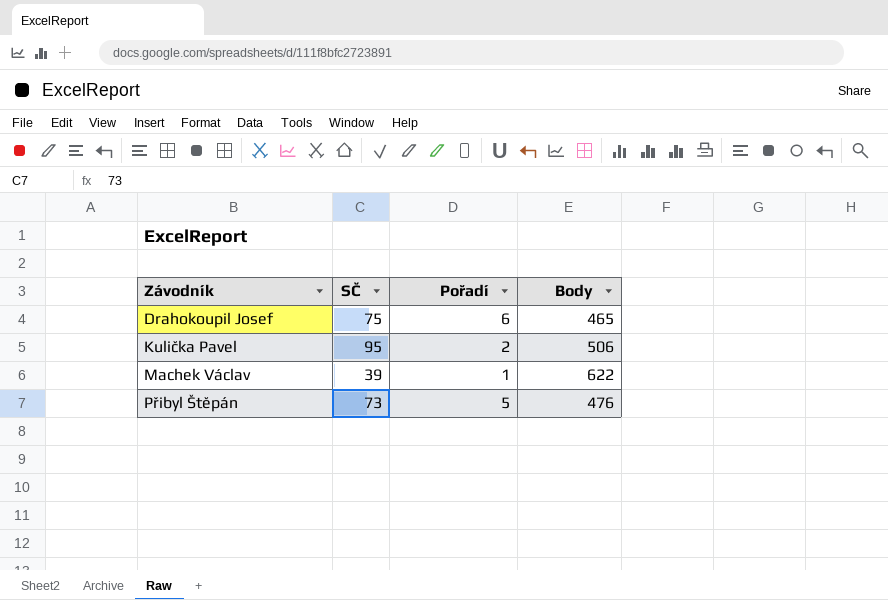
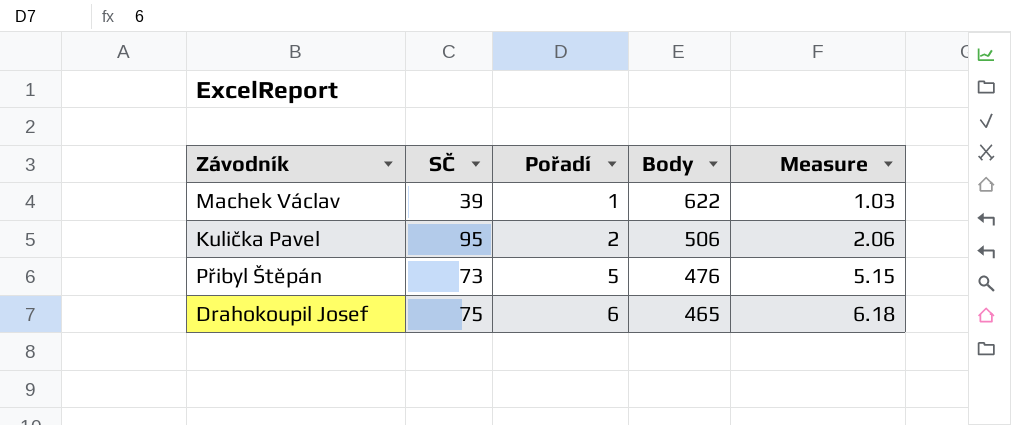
row order: Závodník ascending -> Pořadí ascending
column Measure | formula: none -> [Pořadí] * 1.03

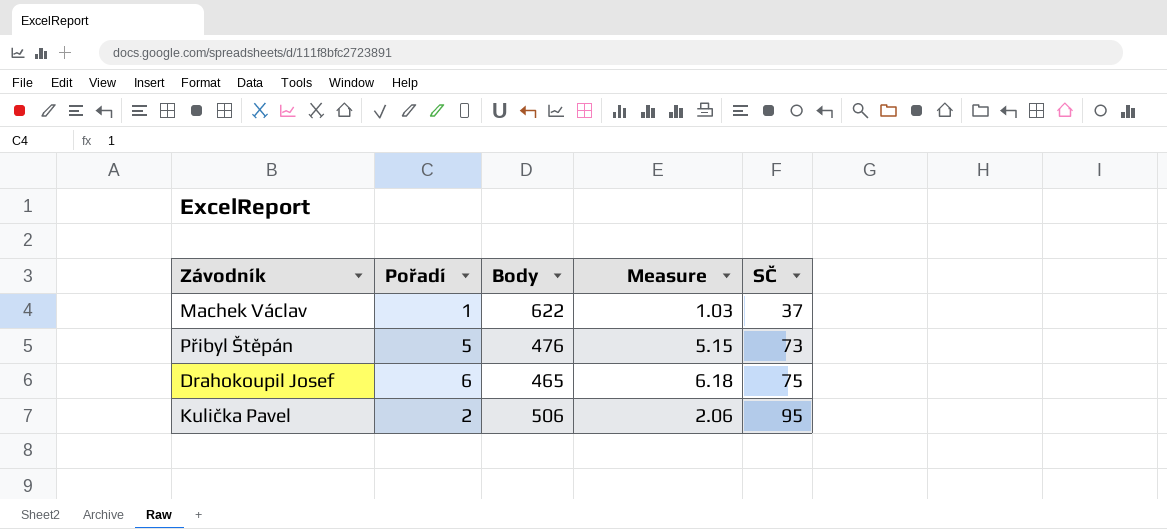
row order: Pořadí ascending -> SČ ascending
column SČ | position: 2 -> 5
Machek Václav | SČ: 39 -> 37

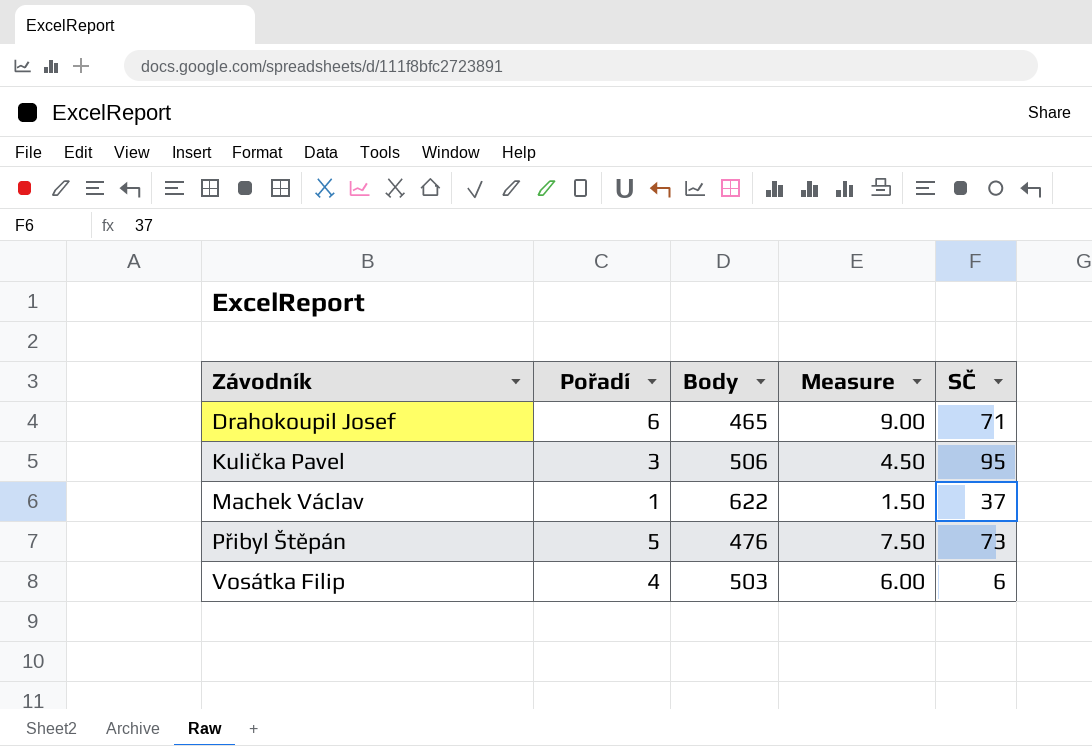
row order: SČ ascending -> Závodník ascending
column Measure | formula: [Pořadí] * 1.03 -> [Pořadí] * 1.5
Drahokoupil Josef | SČ: 75 -> 71
Kulička Pavel | Pořadí: 2 -> 3
row Vosátka Filip: none -> 4 | 503 | 6.00 | 6

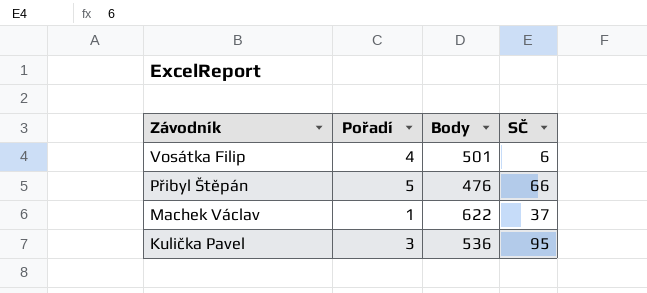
row order: Závodník ascending -> Závodník descending
column Measure | formula: [Pořadí] * 1.5 -> none
row Drahokoupil Josef: 6 | 465 | 9.00 | 71 -> none
Vosátka Filip | Body: 503 -> 501
Přibyl Štěpán | SČ: 73 -> 66
Kulička Pavel | Body: 506 -> 536

